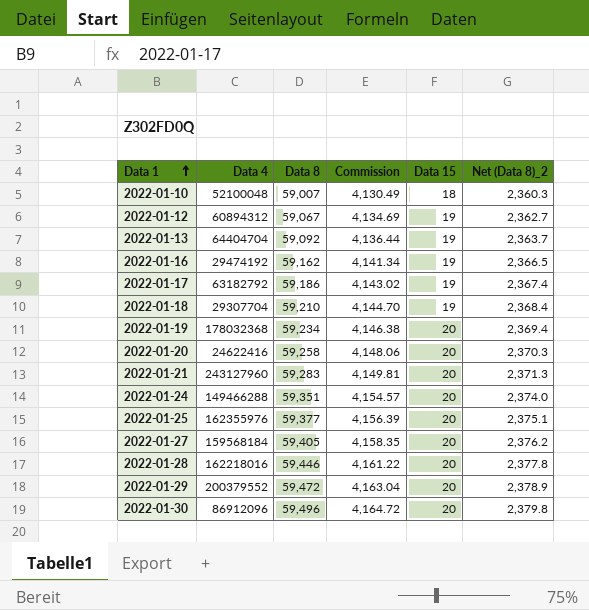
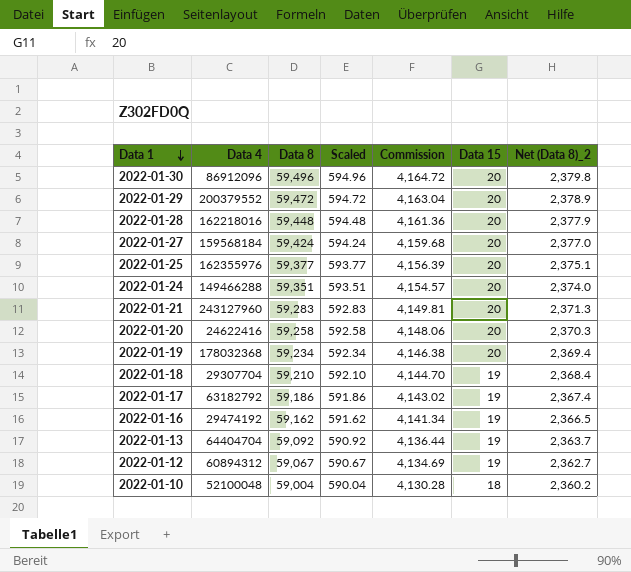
row order: Data 1 ascending -> Data 1 descending
column Scaled | formula: none -> [Data 8] * 0.01
2022-01-28 | Data 8: 59,446 -> 59,448
2022-01-28 | Commission: 4,161.22 -> 4,161.36
2022-01-28 | Net (Data 8)_2: 2,377.8 -> 2,377.9
2022-01-27 | Data 8: 59,405 -> 59,424
2022-01-27 | Commission: 4,158.35 -> 4,159.68
2022-01-27 | Net (Data 8)_2: 2,376.2 -> 2,377.0
2022-01-10 | Data 8: 59,007 -> 59,004
2022-01-10 | Commission: 4,130.49 -> 4,130.28
2022-01-10 | Net (Data 8)_2: 2,360.3 -> 2,360.2

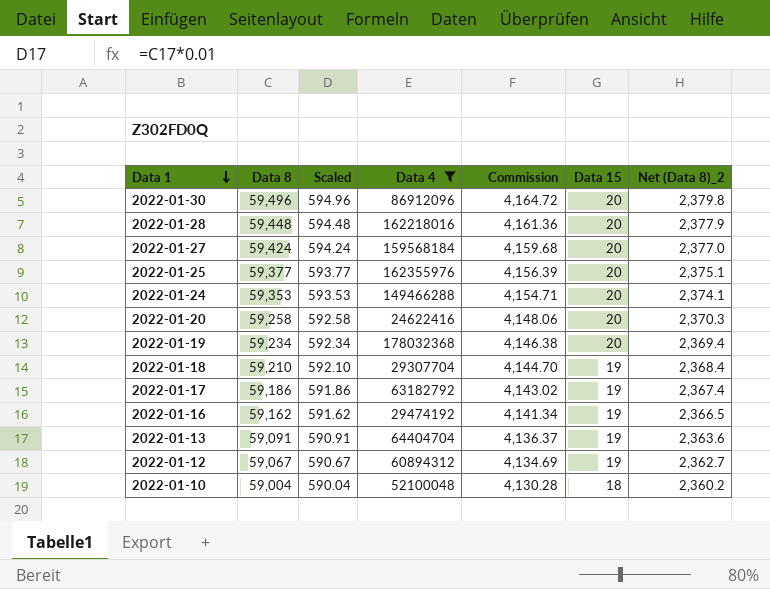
filter: none -> Data 4 <= 178032368
column Data 4 | position: 2 -> 4
2022-01-24 | Data 8: 59,351 -> 59,353
2022-01-24 | Scaled: 593.51 -> 593.53
2022-01-24 | Commission: 4,154.57 -> 4,154.71
2022-01-24 | Net (Data 8)_2: 2,374.0 -> 2,374.1
2022-01-13 | Data 8: 59,092 -> 59,091
2022-01-13 | Scaled: 590.92 -> 590.91
2022-01-13 | Commission: 4,136.44 -> 4,136.37
2022-01-13 | Net (Data 8)_2: 2,363.7 -> 2,363.6

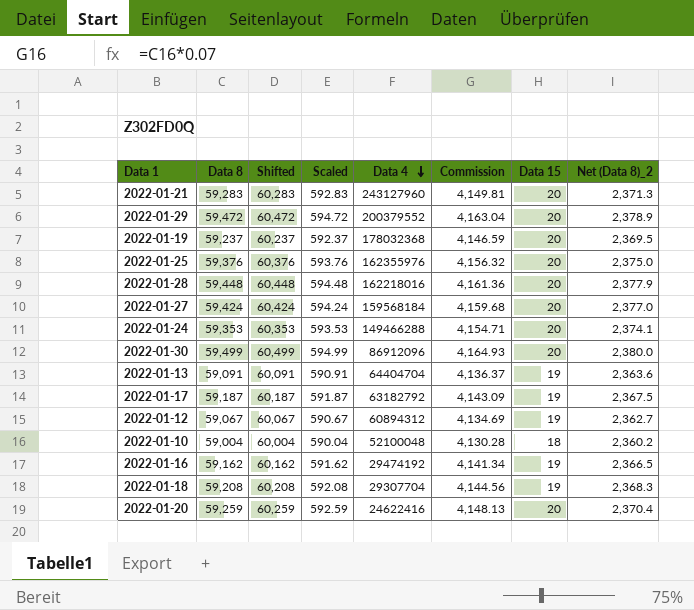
filter: Data 4 <= 178032368 -> none
row order: Data 1 descending -> Data 4 descending
column Shifted | formula: none -> [Data 8] + 1000
2022-01-19 | Data 8: 59,234 -> 59,237
2022-01-19 | Scaled: 592.34 -> 592.37
2022-01-19 | Commission: 4,146.38 -> 4,146.59
2022-01-19 | Net (Data 8)_2: 2,369.4 -> 2,369.5
2022-01-25 | Data 8: 59,377 -> 59,376
2022-01-25 | Scaled: 593.77 -> 593.76
2022-01-25 | Commission: 4,156.39 -> 4,156.32
2022-01-25 | Net (Data 8)_2: 2,375.1 -> 2,375.0
2022-01-30 | Data 8: 59,496 -> 59,499
2022-01-30 | Scaled: 594.96 -> 594.99
2022-01-30 | Commission: 4,164.72 -> 4,164.93
2022-01-30 | Net (Data 8)_2: 2,379.8 -> 2,380.0
2022-01-17 | Data 8: 59,186 -> 59,187
2022-01-17 | Scaled: 591.86 -> 591.87
2022-01-17 | Commission: 4,143.02 -> 4,143.09
2022-01-17 | Net (Data 8)_2: 2,367.4 -> 2,367.5
2022-01-18 | Data 8: 59,210 -> 59,208
2022-01-18 | Scaled: 592.10 -> 592.08
2022-01-18 | Commission: 4,144.70 -> 4,144.56
2022-01-18 | Net (Data 8)_2: 2,368.4 -> 2,368.3
2022-01-20 | Data 8: 59,258 -> 59,259
2022-01-20 | Scaled: 592.58 -> 592.59
2022-01-20 | Commission: 4,148.06 -> 4,148.13
2022-01-20 | Net (Data 8)_2: 2,370.3 -> 2,370.4

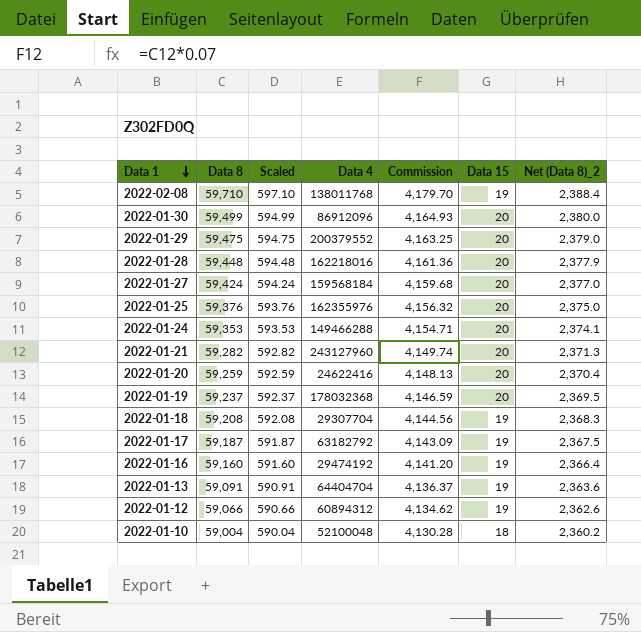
row order: Data 4 descending -> Data 1 descending
column Shifted | formula: [Data 8] + 1000 -> none
row 2022-02-08: none -> 59,710 | 597.10 | 138011768 | 4,179.70 | 19 | 2,388.4
2022-01-29 | Data 8: 59,472 -> 59,475
2022-01-29 | Scaled: 594.72 -> 594.75
2022-01-29 | Commission: 4,163.04 -> 4,163.25
2022-01-29 | Net (Data 8)_2: 2,378.9 -> 2,379.0
2022-01-21 | Data 8: 59,283 -> 59,282
2022-01-21 | Scaled: 592.83 -> 592.82
2022-01-21 | Commission: 4,149.81 -> 4,149.74
2022-01-16 | Data 8: 59,162 -> 59,160
2022-01-16 | Scaled: 591.62 -> 591.60
2022-01-16 | Commission: 4,141.34 -> 4,141.20
2022-01-16 | Net (Data 8)_2: 2,366.5 -> 2,366.4
2022-01-12 | Data 8: 59,067 -> 59,066
2022-01-12 | Scaled: 590.67 -> 590.66
2022-01-12 | Commission: 4,134.69 -> 4,134.62
2022-01-12 | Net (Data 8)_2: 2,362.7 -> 2,362.6

